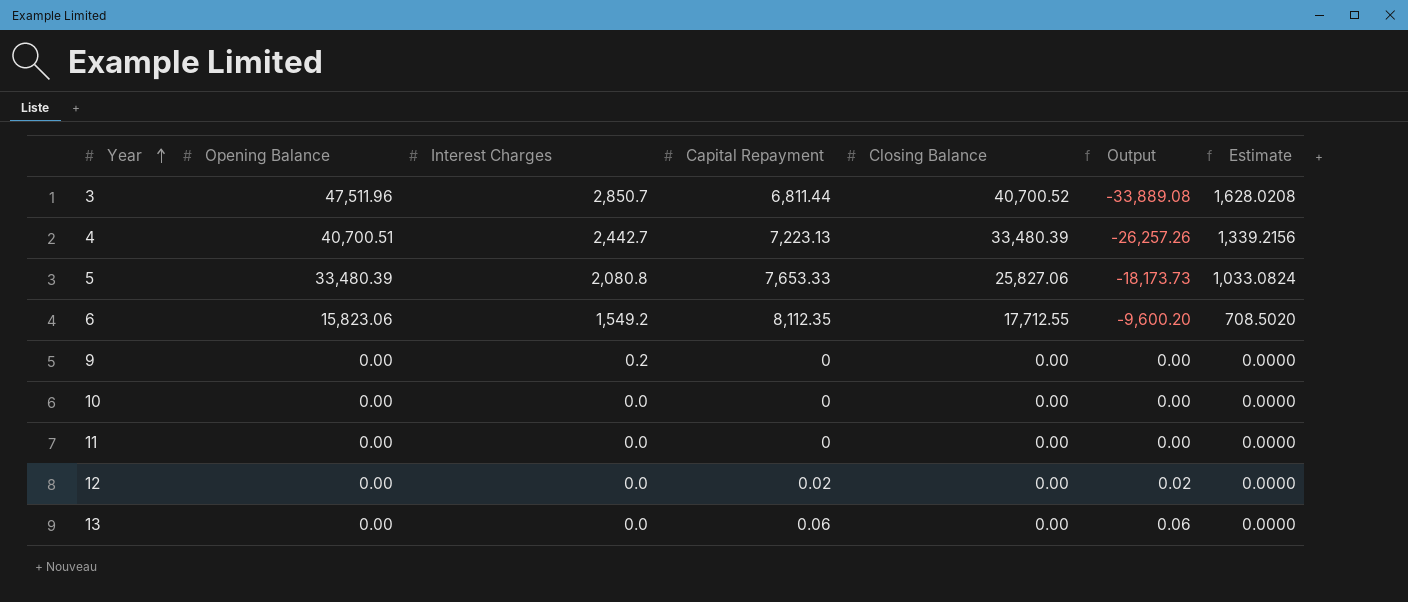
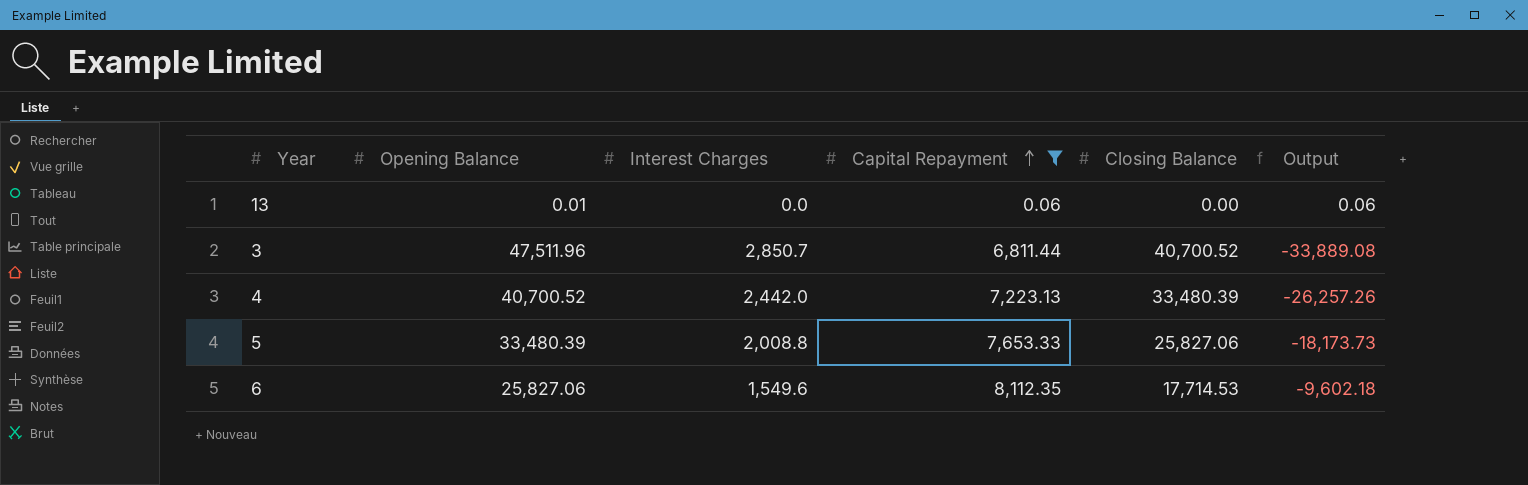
filter: none -> Capital Repayment >= 0.06
row order: Year ascending -> Capital Repayment ascending
column Estimate | formula: [Closing Balance] * 0.04 -> none
13 | Opening Balance: 0.00 -> 0.01
4 | Opening Balance: 40,700.51 -> 40,700.52
4 | Interest Charges: 2,442.7 -> 2,442.0
5 | Interest Charges: 2,080.8 -> 2,008.8
6 | Opening Balance: 15,823.06 -> 25,827.06
6 | Interest Charges: 1,549.2 -> 1,549.6
6 | Closing Balance: 17,712.55 -> 17,714.53
6 | Output: -9,600.20 -> -9,602.18

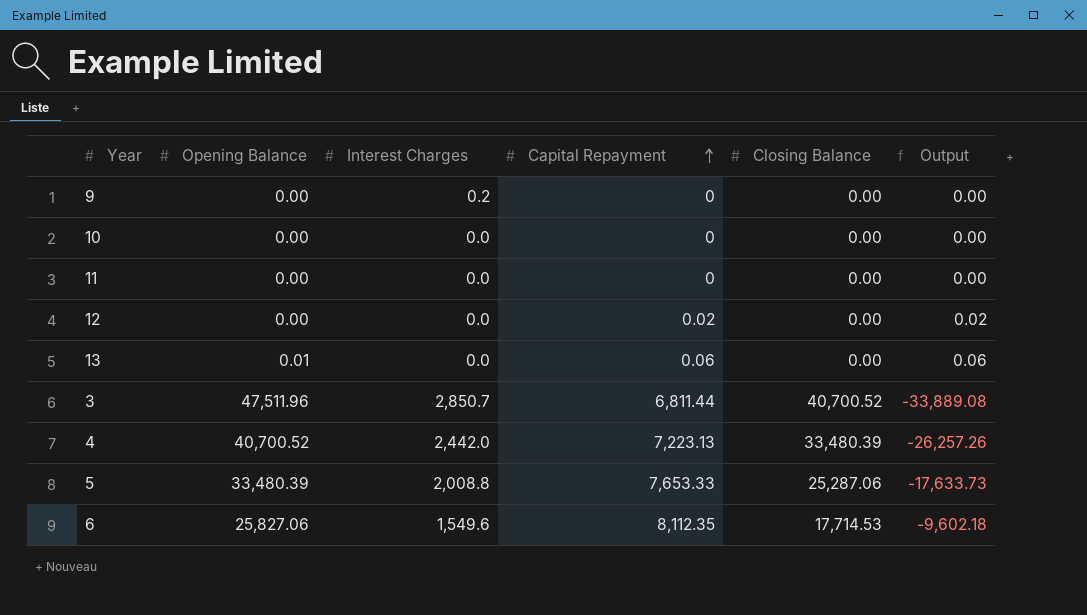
filter: Capital Repayment >= 0.06 -> none
5 | Closing Balance: 25,827.06 -> 25,287.06
5 | Output: -18,173.73 -> -17,633.73

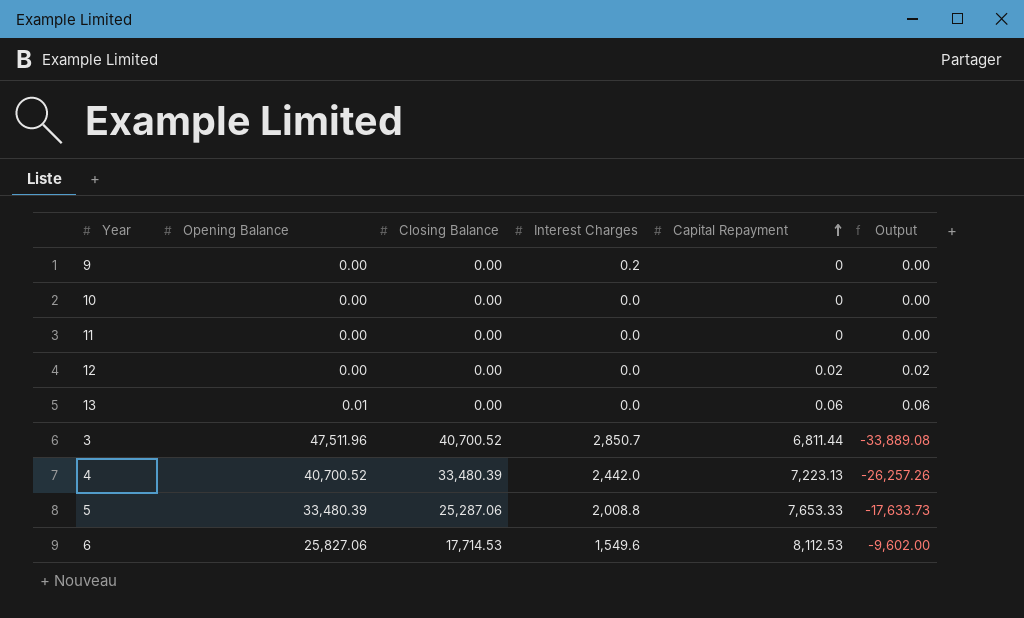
column Closing Balance | position: 5 -> 3
6 | Capital Repayment: 8,112.35 -> 8,112.53
6 | Output: -9,602.18 -> -9,602.00

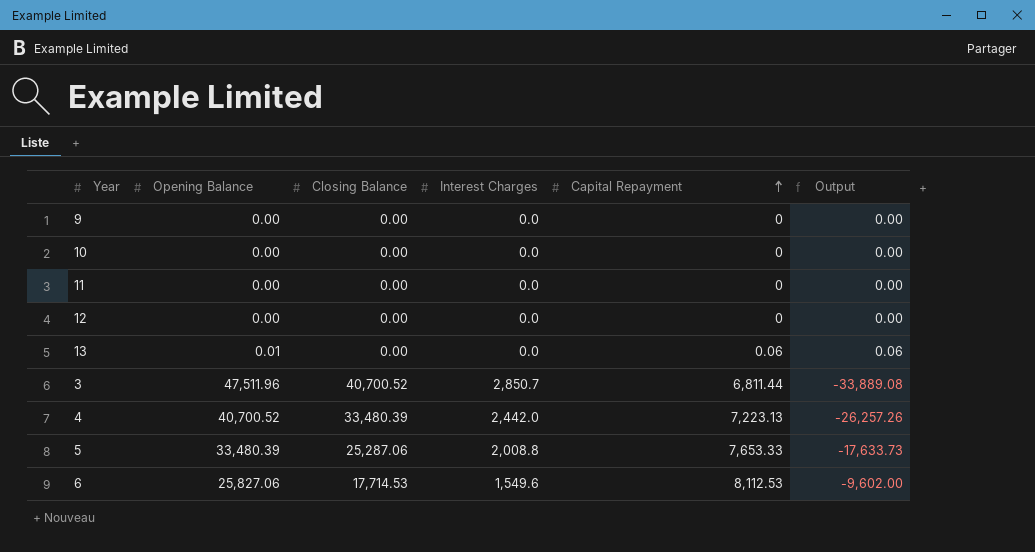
9 | Interest Charges: 0.2 -> 0.0
12 | Capital Repayment: 0.02 -> 0
12 | Output: 0.02 -> 0.00

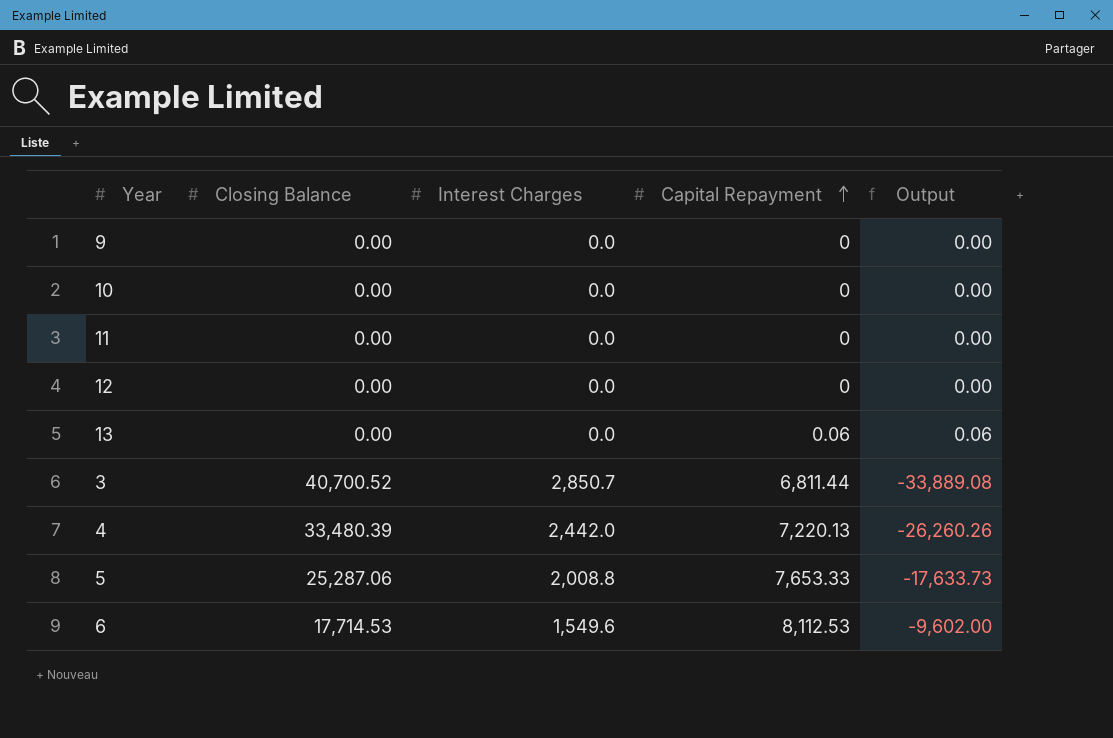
column Opening Balance | position: 2 -> none
4 | Capital Repayment: 7,223.13 -> 7,220.13
4 | Output: -26,257.26 -> -26,260.26

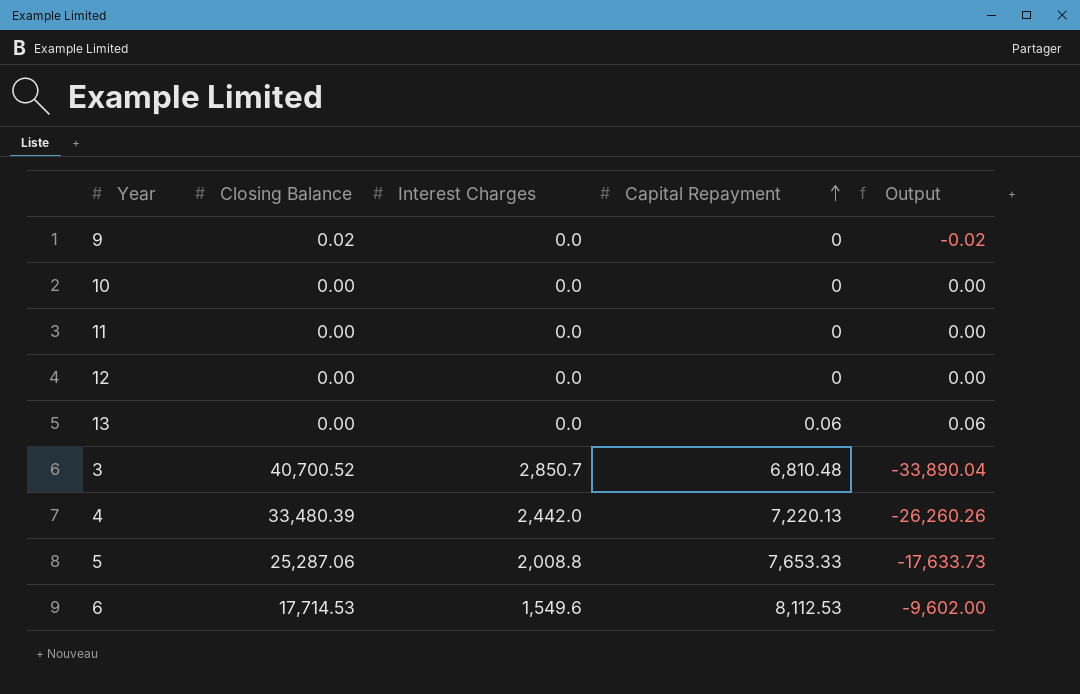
9 | Closing Balance: 0.00 -> 0.02
9 | Output: 0.00 -> -0.02
3 | Capital Repayment: 6,811.44 -> 6,810.48
3 | Output: -33,889.08 -> -33,890.04

